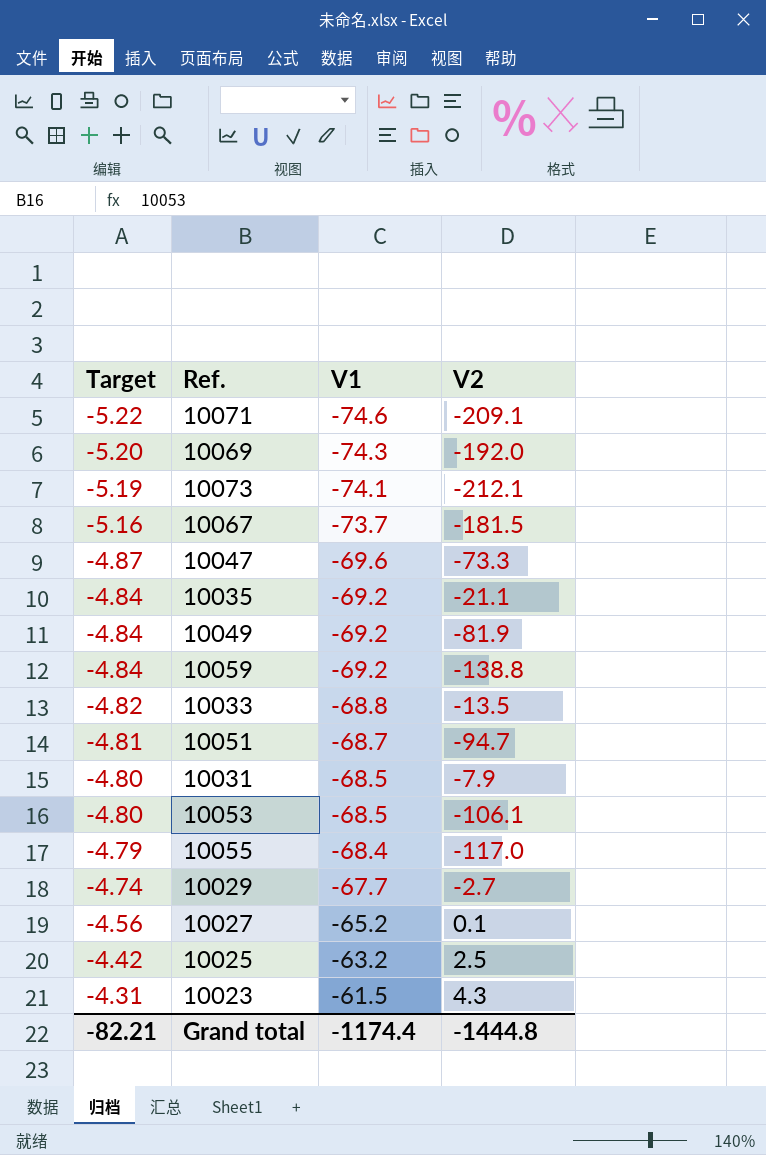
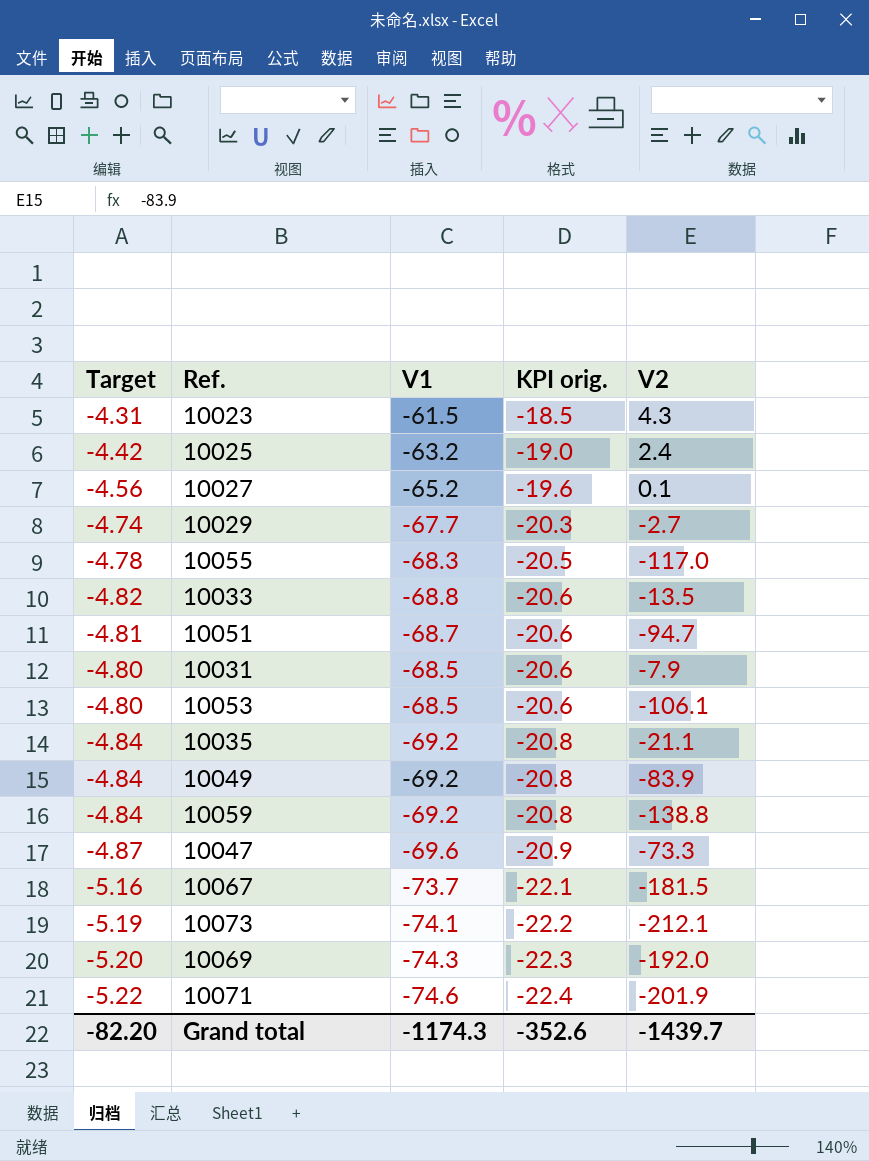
row order: Target ascending -> KPI orig. descending
column KPI orig. | formula: none -> [V1] * 0.3
10025 | V2: 2.5 -> 2.4
10055 | Target: -4.79 -> -4.78
10055 | V1: -68.4 -> -68.3
10049 | V2: -81.9 -> -83.9
10071 | V2: -209.1 -> -201.9
Grand total | Target: -82.21 -> -82.20
Grand total | V1: -1174.4 -> -1174.3
Grand total | V2: -1444.8 -> -1439.7

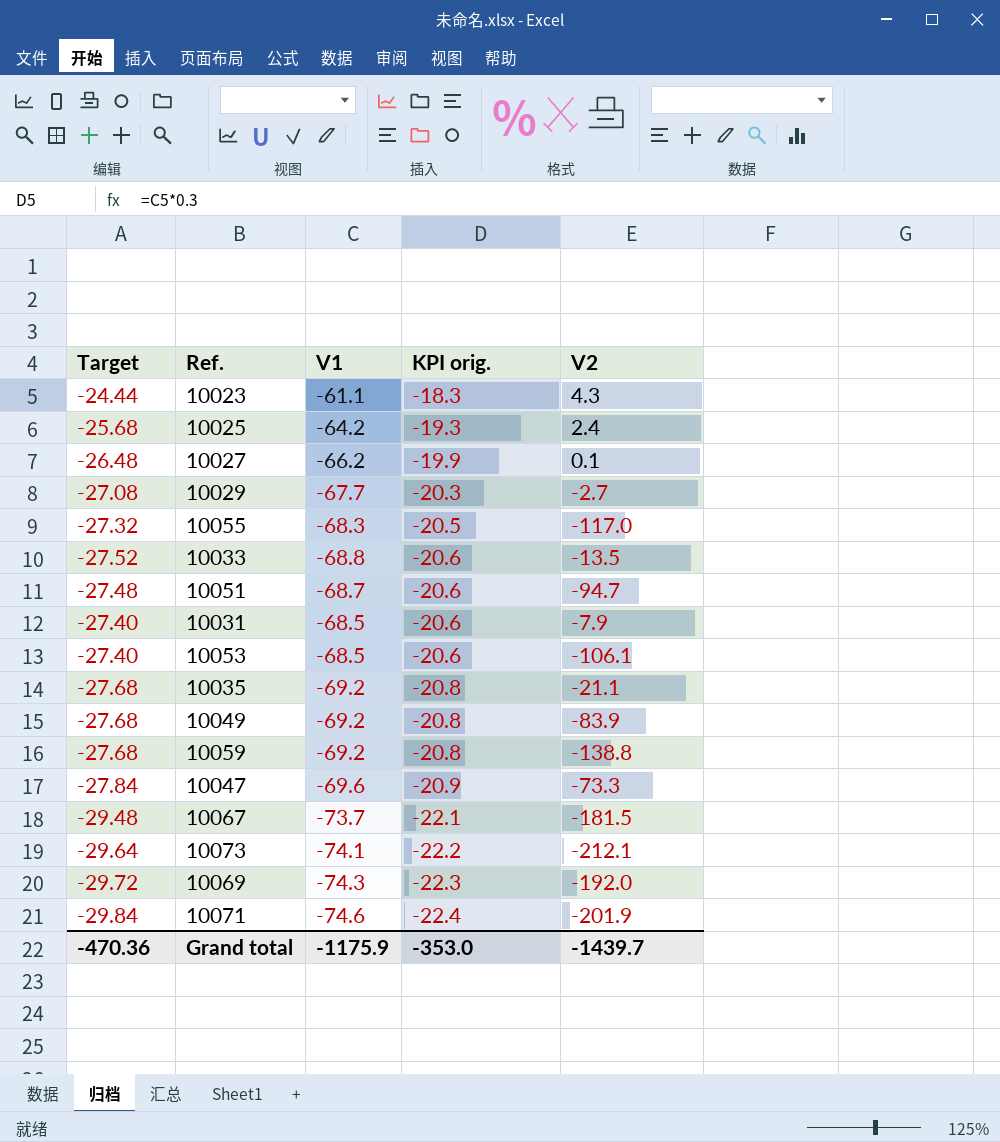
column Target | formula: [V1] * 0.07 -> [V1] * 0.4
10023 | V1: -61.5 -> -61.1
10023 | KPI orig.: -18.5 -> -18.3
10025 | V1: -63.2 -> -64.2
10025 | KPI orig.: -19.0 -> -19.3
10027 | V1: -65.2 -> -66.2
10027 | KPI orig.: -19.6 -> -19.9
Grand total | Target: -82.20 -> -470.36
Grand total | V1: -1174.3 -> -1175.9
Grand total | KPI orig.: -352.6 -> -353.0

